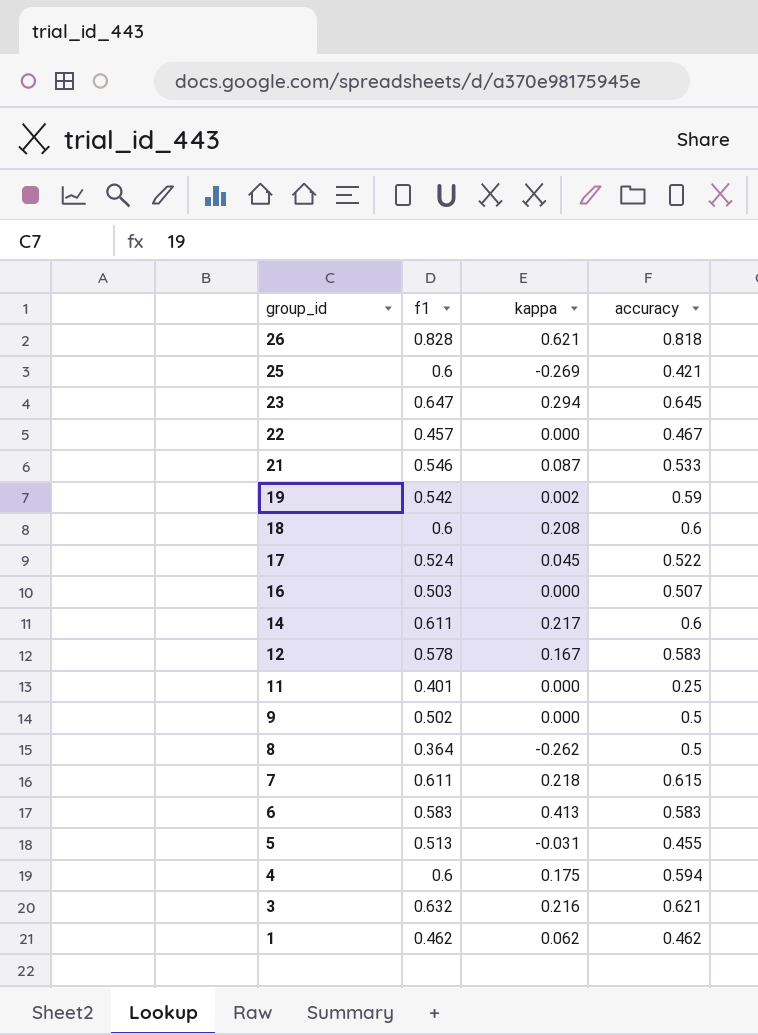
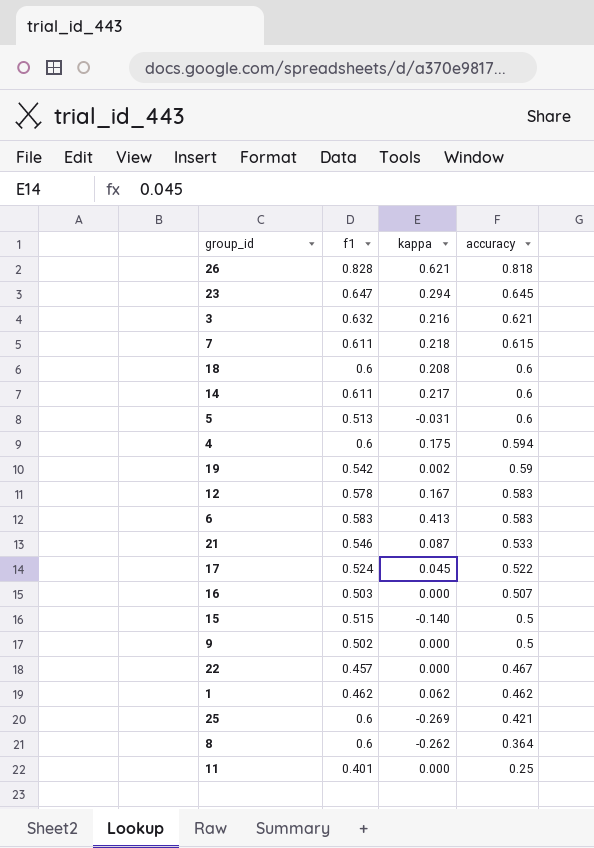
row order: group_id descending -> accuracy descending
5 | accuracy: 0.455 -> 0.6
row 15: none -> 0.515 | -0.140 | 0.5
8 | f1: 0.364 -> 0.6
8 | accuracy: 0.5 -> 0.364

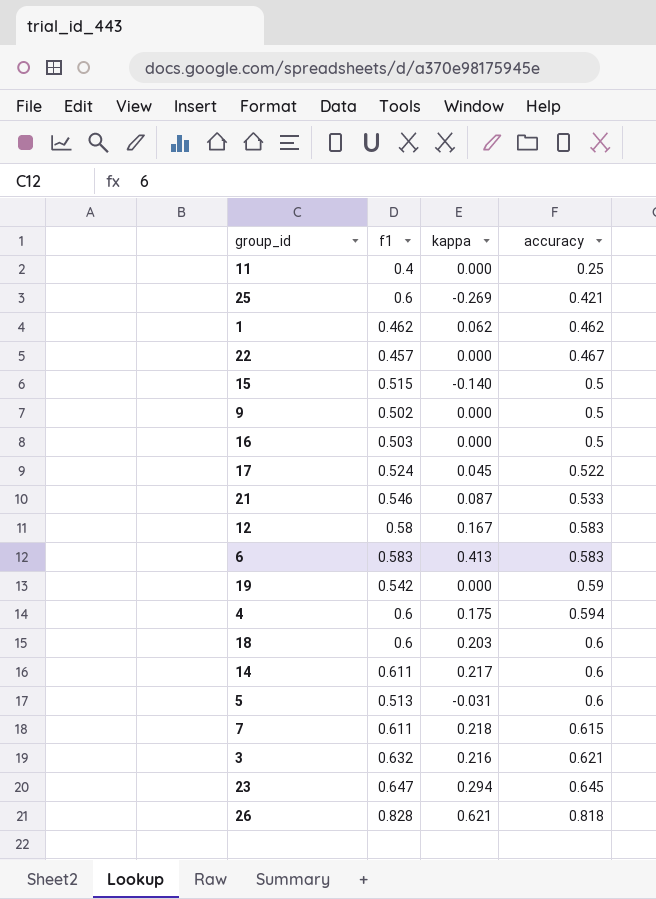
row order: accuracy descending -> accuracy ascending
row 8: 0.6 | -0.262 | 0.364 -> none
11 | f1: 0.401 -> 0.4
16 | accuracy: 0.507 -> 0.5
12 | f1: 0.578 -> 0.58
19 | kappa: 0.002 -> 0.000
18 | kappa: 0.208 -> 0.203

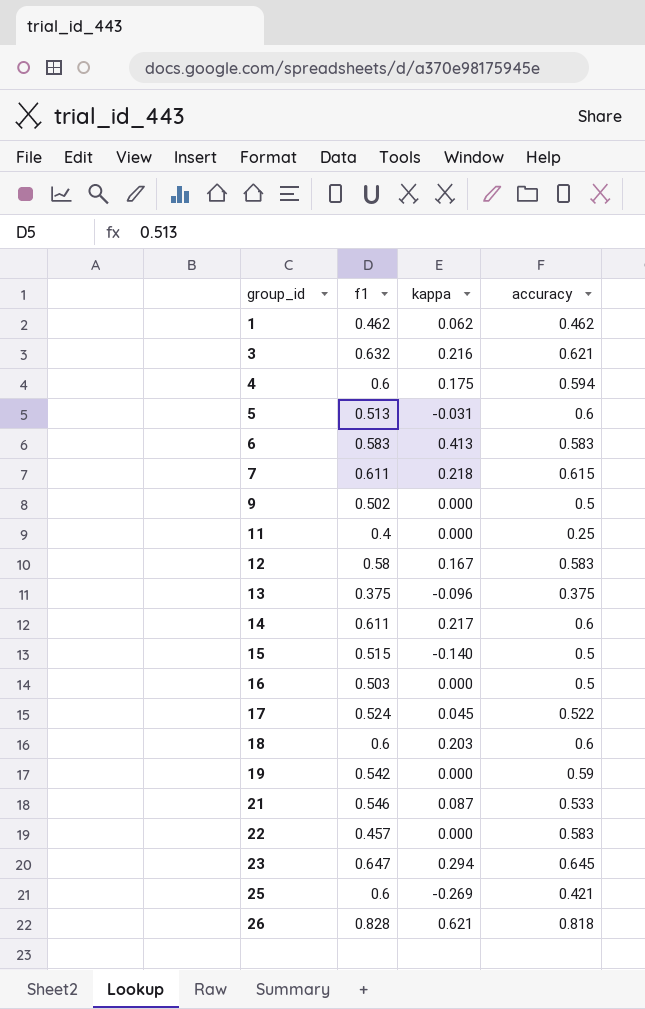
row order: accuracy ascending -> group_id ascending
row 13: none -> 0.375 | -0.096 | 0.375
22 | accuracy: 0.467 -> 0.583

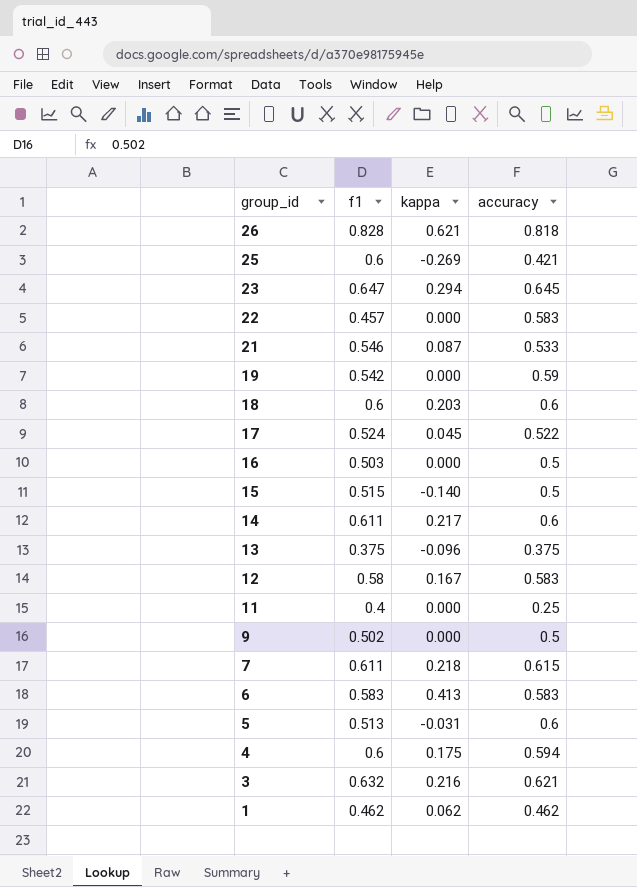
row order: group_id ascending -> group_id descending

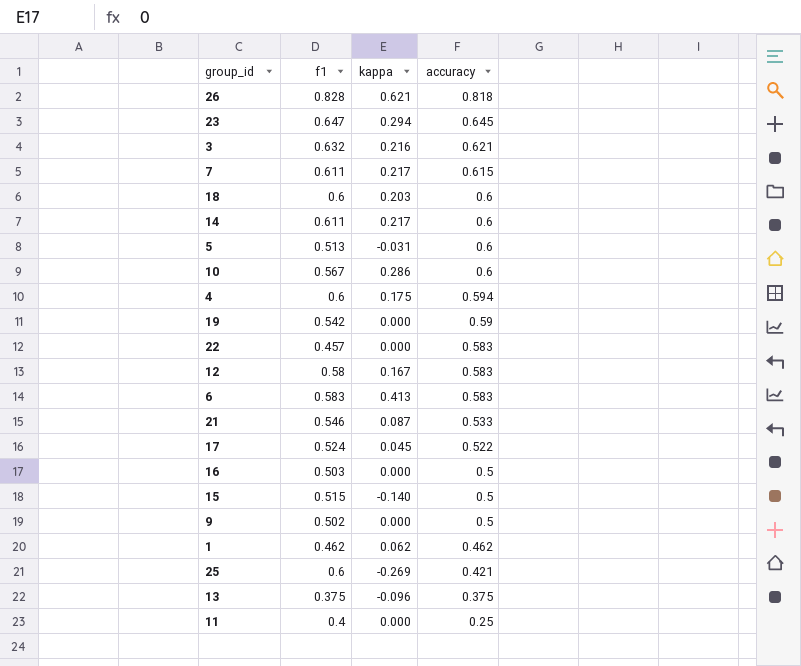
row order: group_id descending -> accuracy descending
7 | kappa: 0.218 -> 0.217
row 10: none -> 0.567 | 0.286 | 0.6

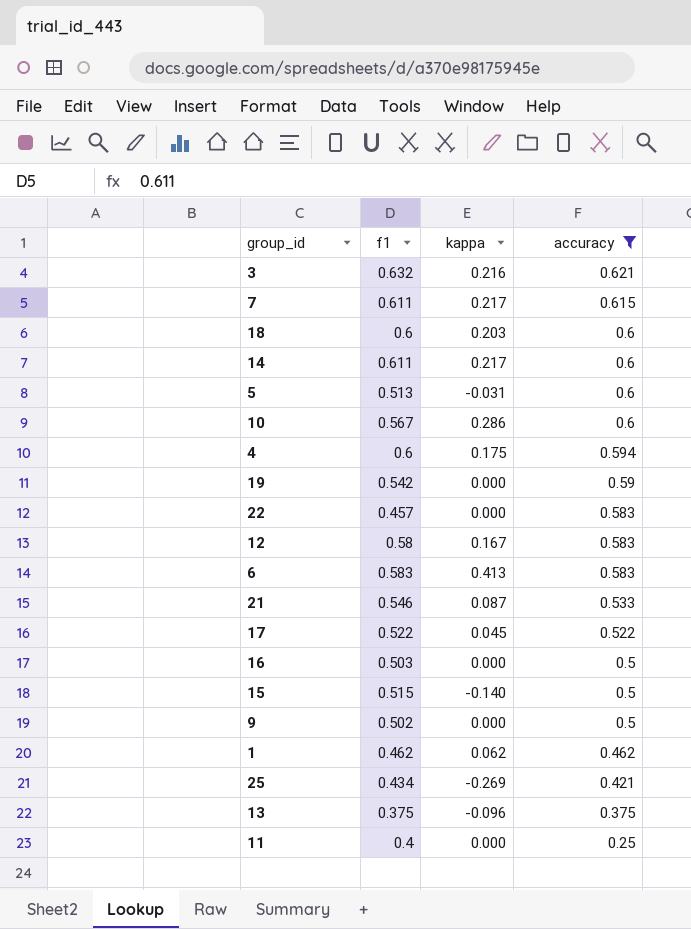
filter: none -> accuracy <= 0.621
17 | f1: 0.524 -> 0.522
25 | f1: 0.6 -> 0.434

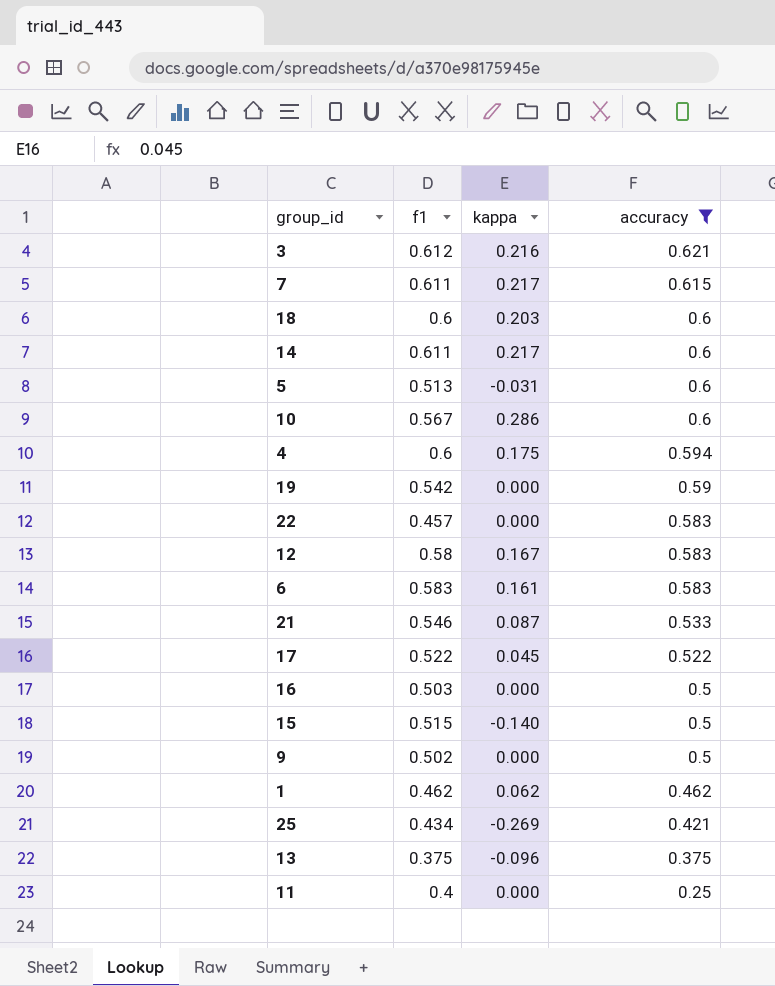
3 | f1: 0.632 -> 0.612
6 | kappa: 0.413 -> 0.161

